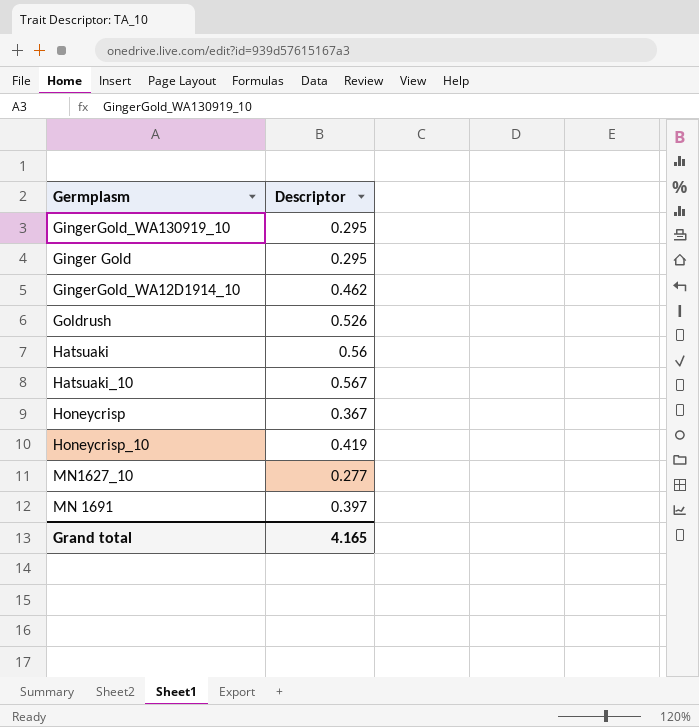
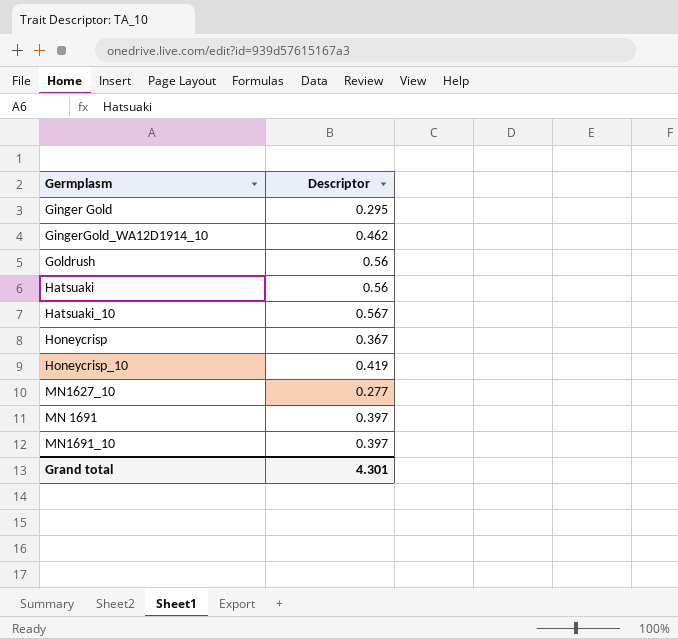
row GingerGold_WA130919_10: 0.295 -> none
Goldrush | Descriptor: 0.526 -> 0.56
row MN1691_10: none -> 0.397
Grand total | Descriptor: 4.165 -> 4.301

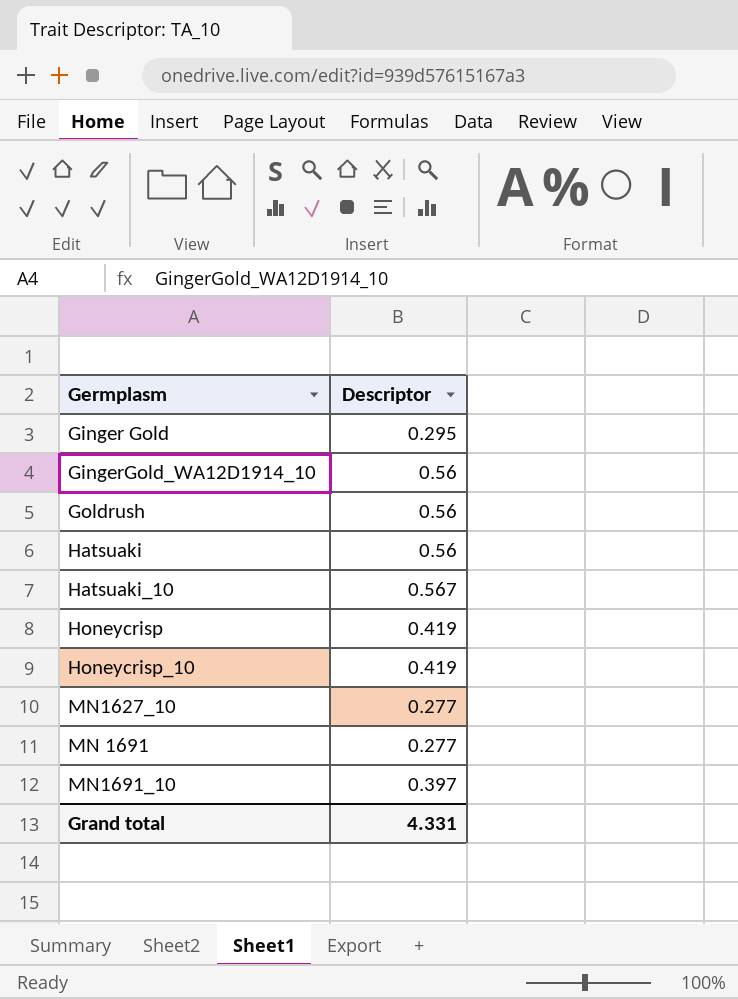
GingerGold_WA12D1914_10 | Descriptor: 0.462 -> 0.56
Honeycrisp | Descriptor: 0.367 -> 0.419
MN 1691 | Descriptor: 0.397 -> 0.277
Grand total | Descriptor: 4.301 -> 4.331

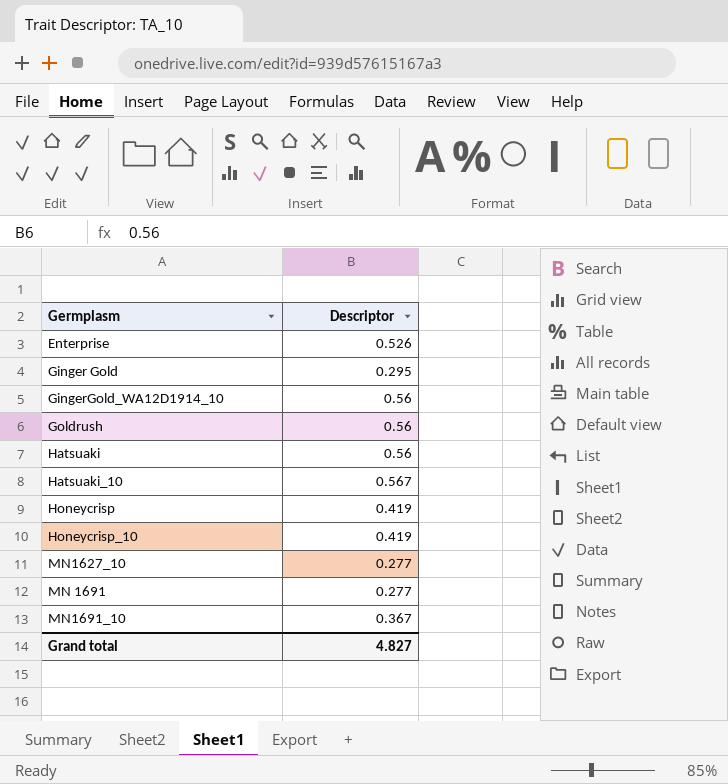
row Enterprise: none -> 0.526
MN1691_10 | Descriptor: 0.397 -> 0.367
Grand total | Descriptor: 4.331 -> 4.827

